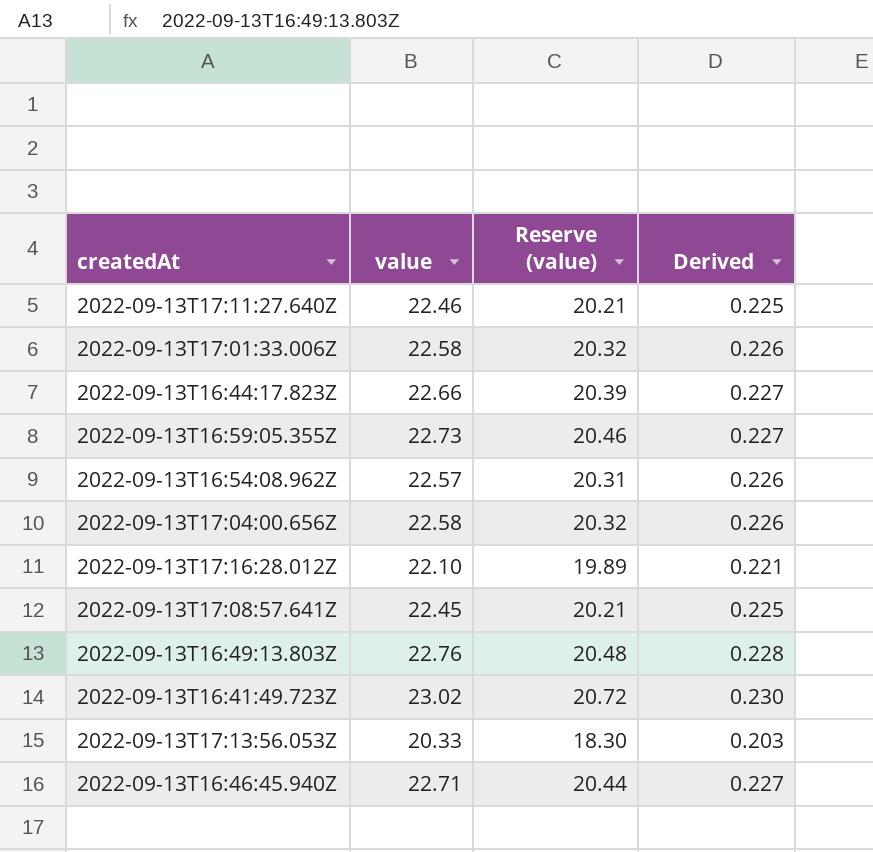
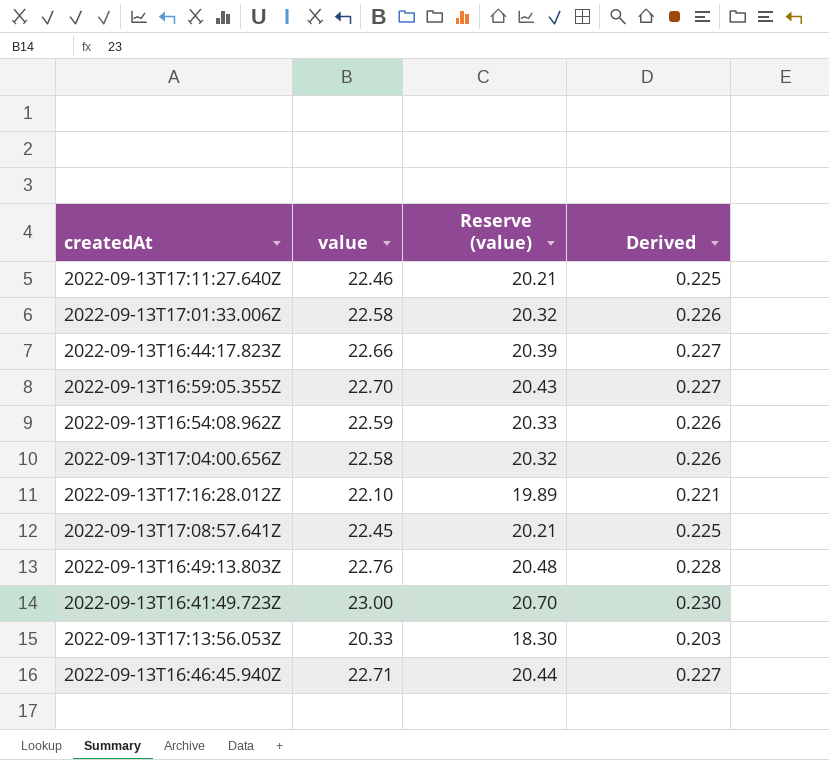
2022-09-13T16:59:05.355Z | value: 22.73 -> 22.70
2022-09-13T16:59:05.355Z | Reserve (value): 20.46 -> 20.43
2022-09-13T16:54:08.962Z | value: 22.57 -> 22.59
2022-09-13T16:54:08.962Z | Reserve (value): 20.31 -> 20.33
2022-09-13T16:41:49.723Z | value: 23.02 -> 23.00
2022-09-13T16:41:49.723Z | Reserve (value): 20.72 -> 20.70

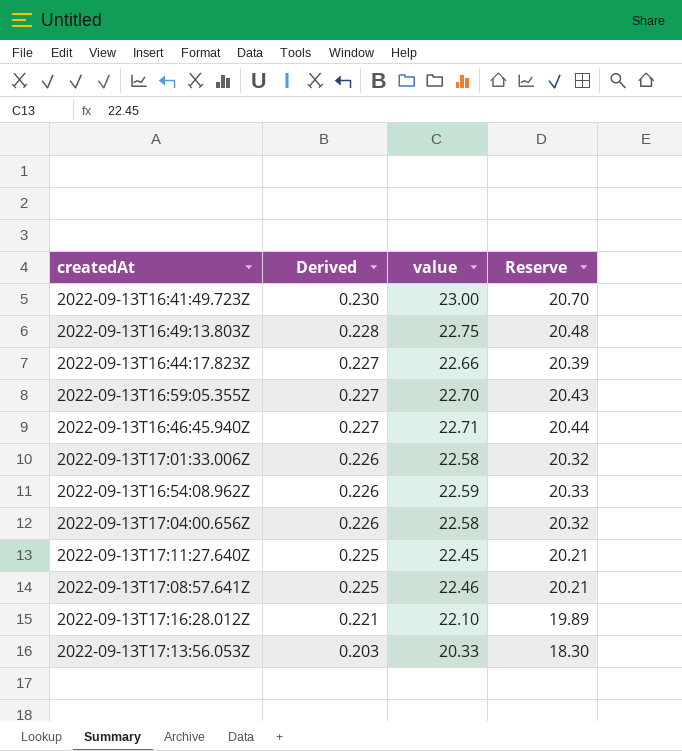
row order: none -> Derived descending
column Derived | position: 4 -> 2
column name: Reserve (value) -> Reserve
2022-09-13T16:49:13.803Z | value: 22.76 -> 22.75
2022-09-13T17:11:27.640Z | value: 22.46 -> 22.45
2022-09-13T17:08:57.641Z | value: 22.45 -> 22.46

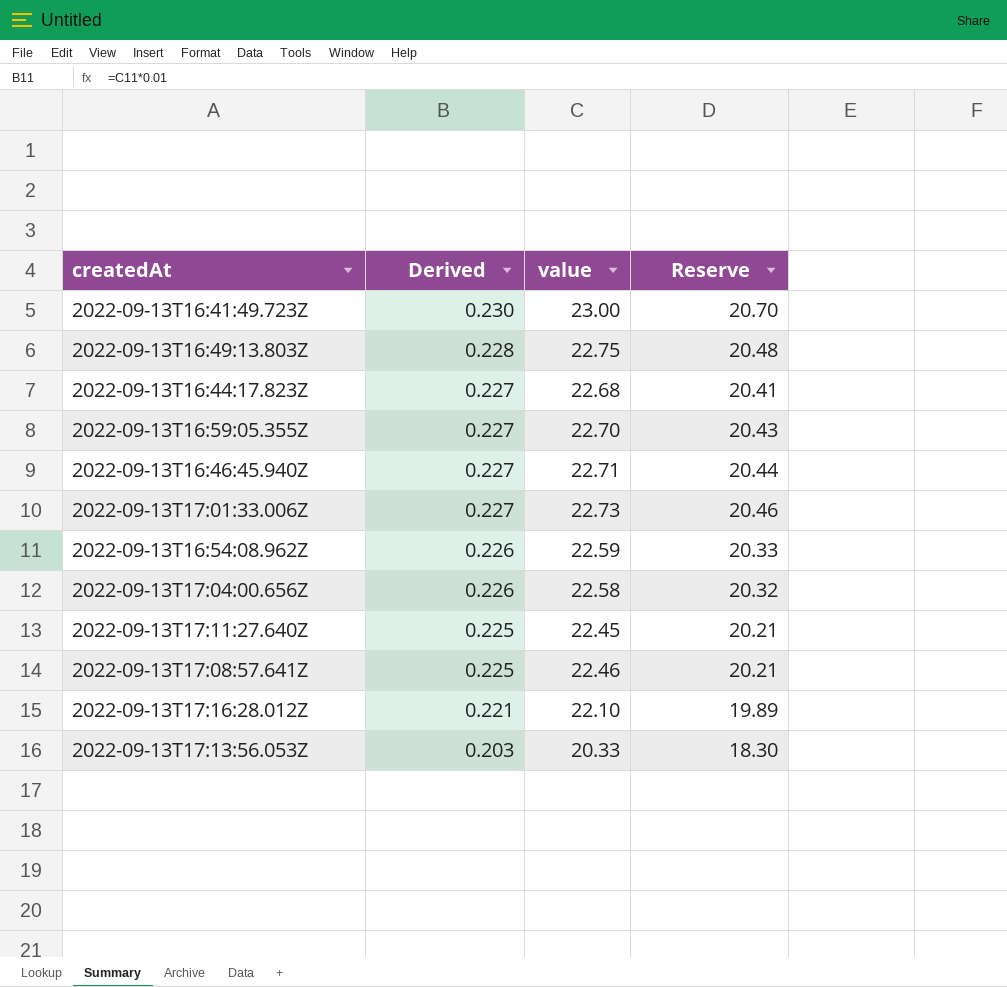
2022-09-13T16:44:17.823Z | value: 22.66 -> 22.68
2022-09-13T16:44:17.823Z | Reserve: 20.39 -> 20.41
2022-09-13T17:01:33.006Z | Derived: 0.226 -> 0.227
2022-09-13T17:01:33.006Z | value: 22.58 -> 22.73
2022-09-13T17:01:33.006Z | Reserve: 20.32 -> 20.46

